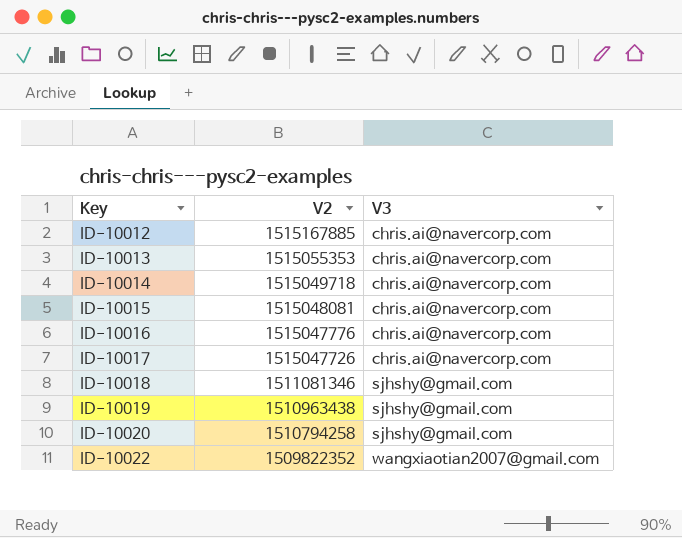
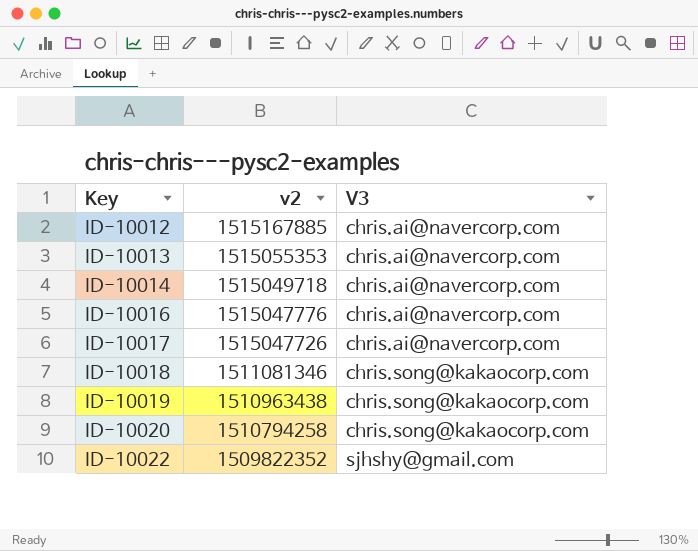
column name: V2 -> v2
row ID-10015: 1515048081 | chris.ai@navercorp.com -> none
ID-10018 | V3: sjhshy@gmail.com -> chris.song@kakaocorp.com
ID-10019 | V3: sjhshy@gmail.com -> chris.song@kakaocorp.com
ID-10020 | V3: sjhshy@gmail.com -> chris.song@kakaocorp.com
ID-10022 | V3: wangxiaotian2007@gmail.com -> sjhshy@gmail.com

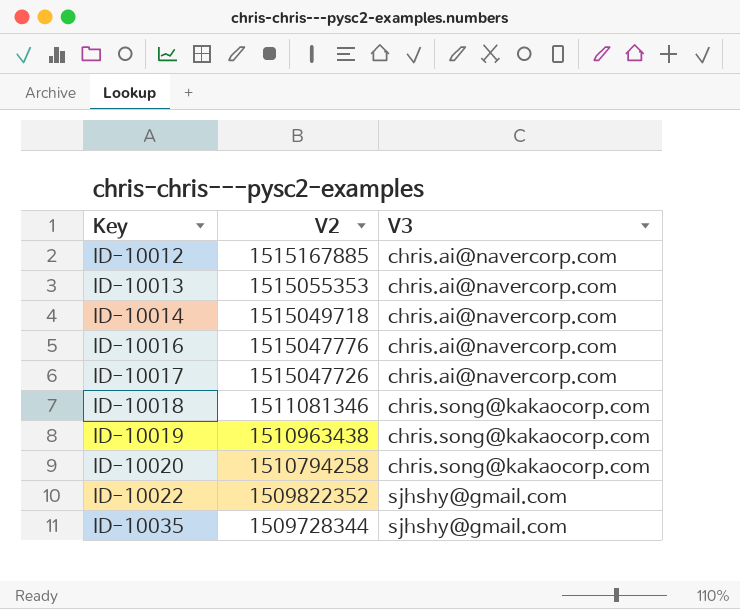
column name: v2 -> V2
row ID-10035: none -> 1509728344 | sjhshy@gmail.com

